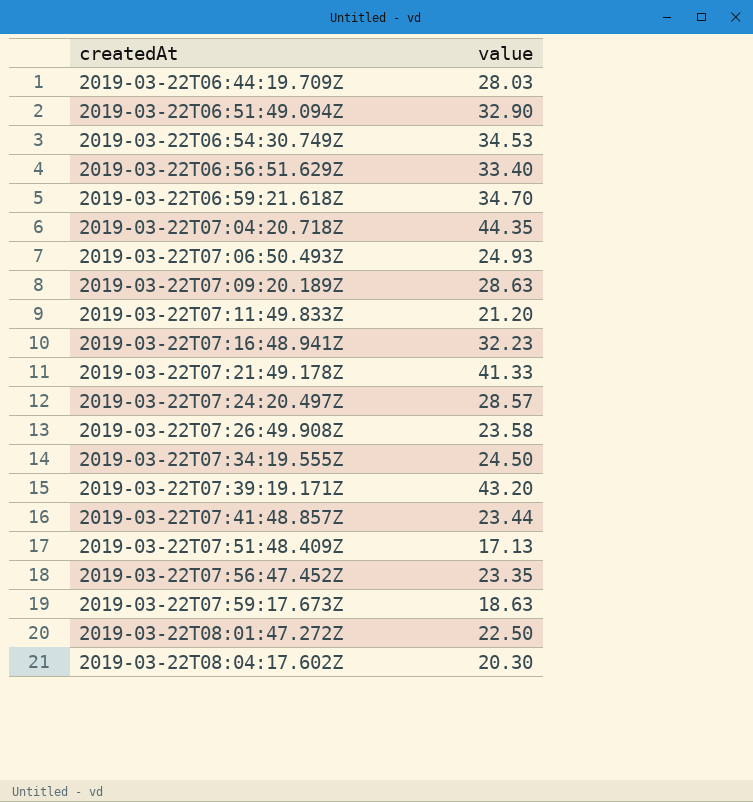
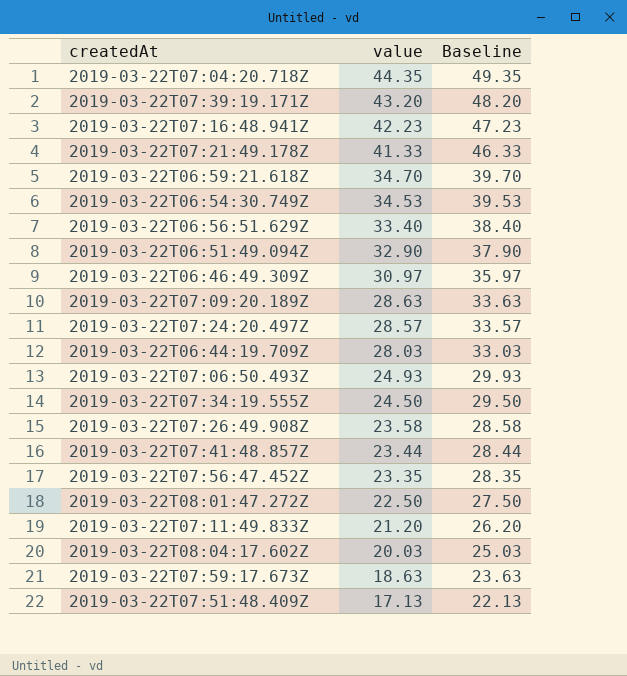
row order: createdAt ascending -> value descending
column Baseline | formula: none -> [value] + 5
2019-03-22T07:16:48.941Z | value: 32.23 -> 42.23
row 2019-03-22T06:46:49.309Z: none -> 30.97 | 35.97
2019-03-22T08:04:17.602Z | value: 20.30 -> 20.03

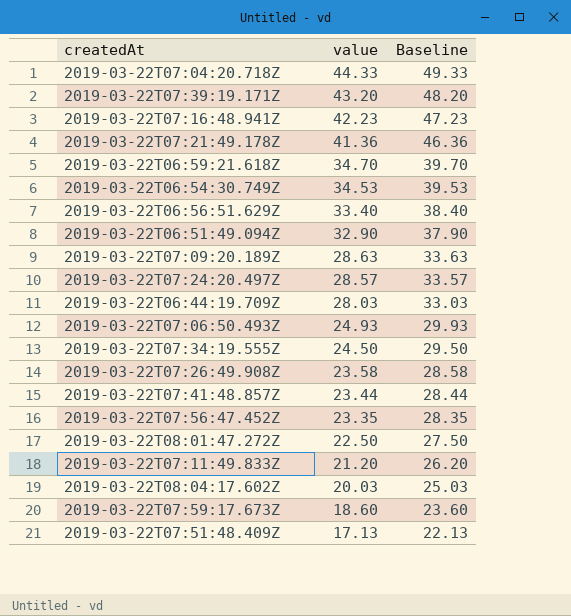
row 2019-03-22T06:46:49.309Z: 30.97 | 35.97 -> none
2019-03-22T07:04:20.718Z | value: 44.35 -> 44.33
2019-03-22T07:04:20.718Z | Baseline: 49.35 -> 49.33
2019-03-22T07:21:49.178Z | value: 41.33 -> 41.36
2019-03-22T07:21:49.178Z | Baseline: 46.33 -> 46.36
2019-03-22T07:59:17.673Z | value: 18.63 -> 18.60
2019-03-22T07:59:17.673Z | Baseline: 23.63 -> 23.60

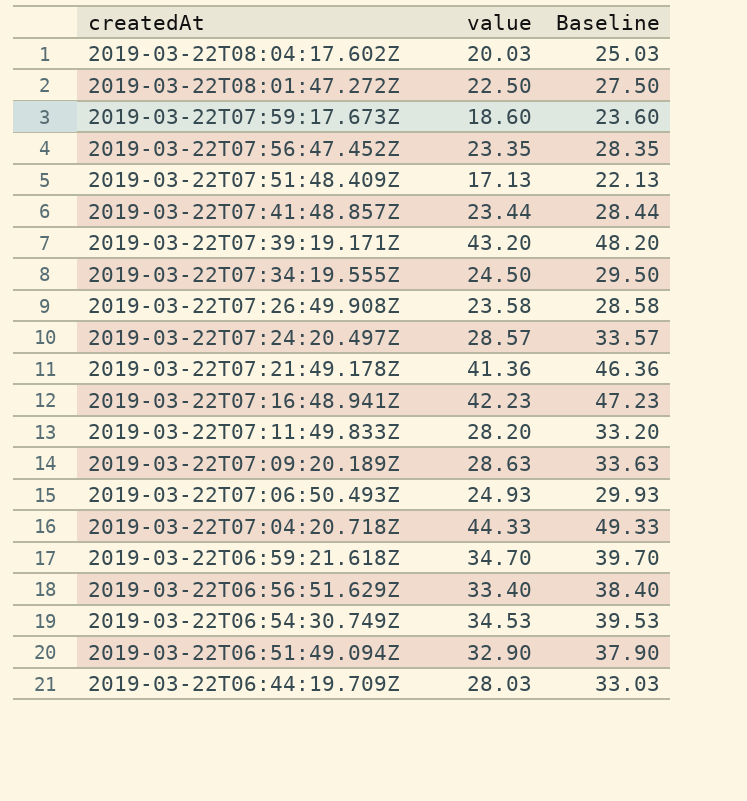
row order: value descending -> createdAt descending
2019-03-22T07:11:49.833Z | value: 21.20 -> 28.20
2019-03-22T07:11:49.833Z | Baseline: 26.20 -> 33.20

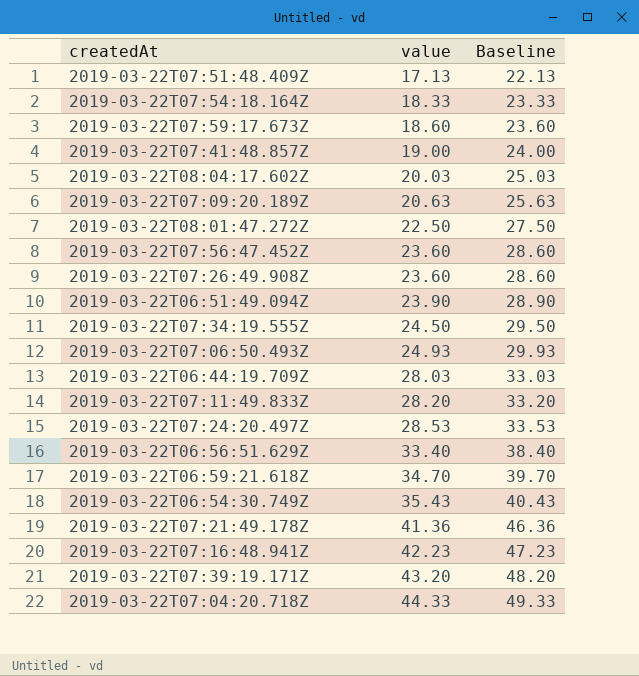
row order: createdAt descending -> value ascending
row 2019-03-22T07:54:18.164Z: none -> 18.33 | 23.33
2019-03-22T07:41:48.857Z | value: 23.44 -> 19.00
2019-03-22T07:41:48.857Z | Baseline: 28.44 -> 24.00
2019-03-22T07:09:20.189Z | value: 28.63 -> 20.63
2019-03-22T07:09:20.189Z | Baseline: 33.63 -> 25.63
2019-03-22T07:56:47.452Z | value: 23.35 -> 23.60
2019-03-22T07:56:47.452Z | Baseline: 28.35 -> 28.60
2019-03-22T07:26:49.908Z | value: 23.58 -> 23.60
2019-03-22T07:26:49.908Z | Baseline: 28.58 -> 28.60
2019-03-22T06:51:49.094Z | value: 32.90 -> 23.90
2019-03-22T06:51:49.094Z | Baseline: 37.90 -> 28.90
2019-03-22T07:24:20.497Z | value: 28.57 -> 28.53
2019-03-22T07:24:20.497Z | Baseline: 33.57 -> 33.53
2019-03-22T06:54:30.749Z | value: 34.53 -> 35.43
2019-03-22T06:54:30.749Z | Baseline: 39.53 -> 40.43

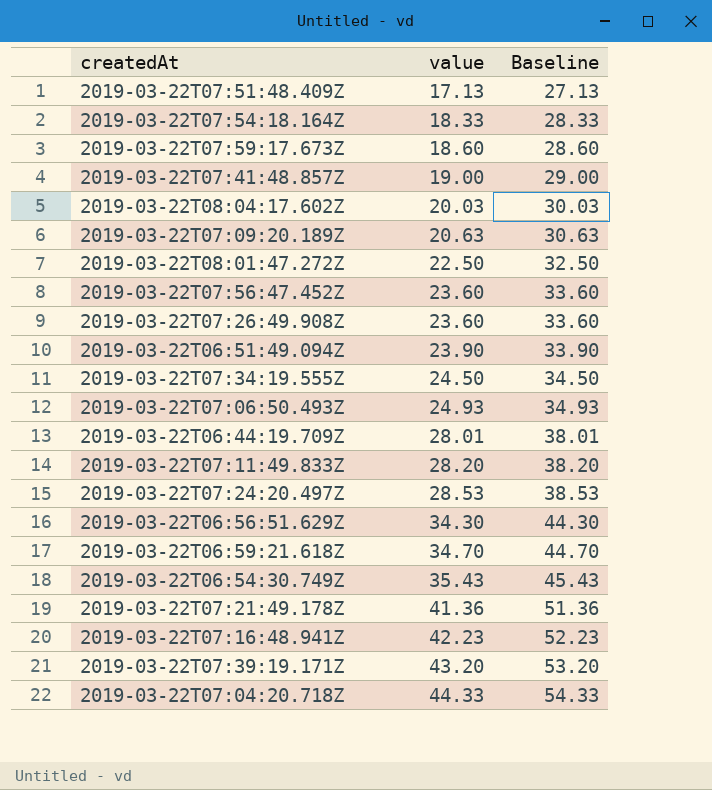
column Baseline | formula: [value] + 5 -> [value] + 10
2019-03-22T06:44:19.709Z | value: 28.03 -> 28.01
2019-03-22T06:56:51.629Z | value: 33.40 -> 34.30

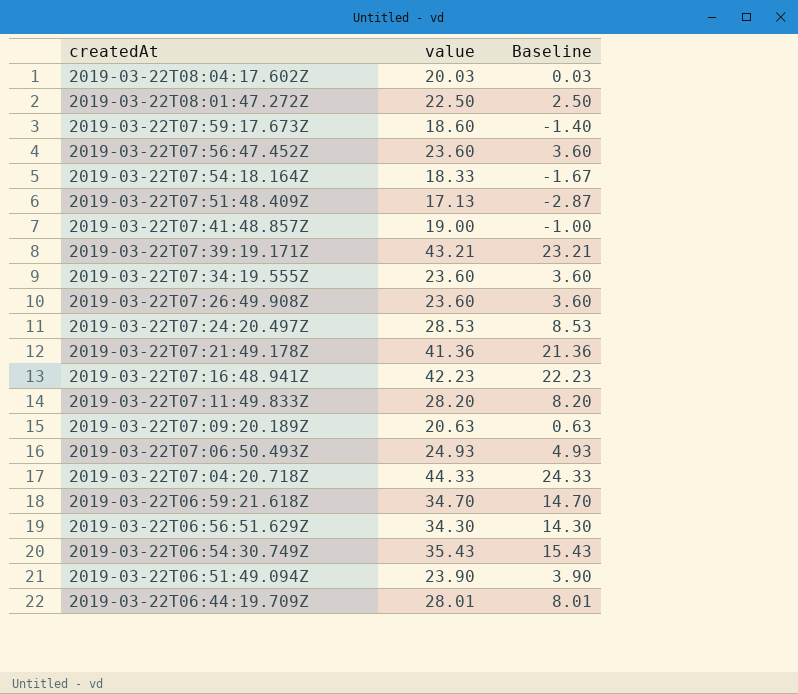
row order: value ascending -> createdAt descending
column Baseline | formula: [value] + 10 -> [value] - 20
2019-03-22T07:39:19.171Z | value: 43.20 -> 43.21
2019-03-22T07:34:19.555Z | value: 24.50 -> 23.60

